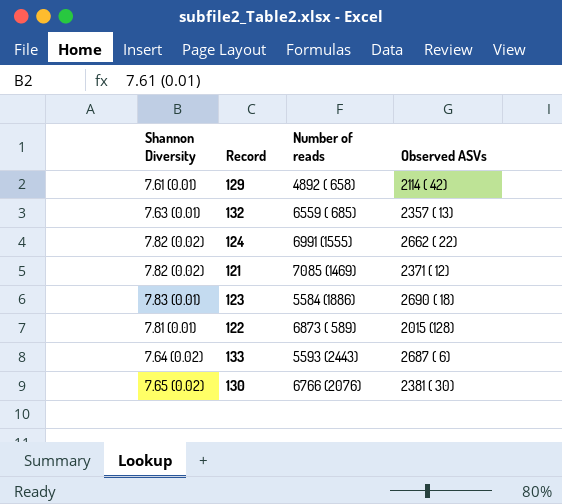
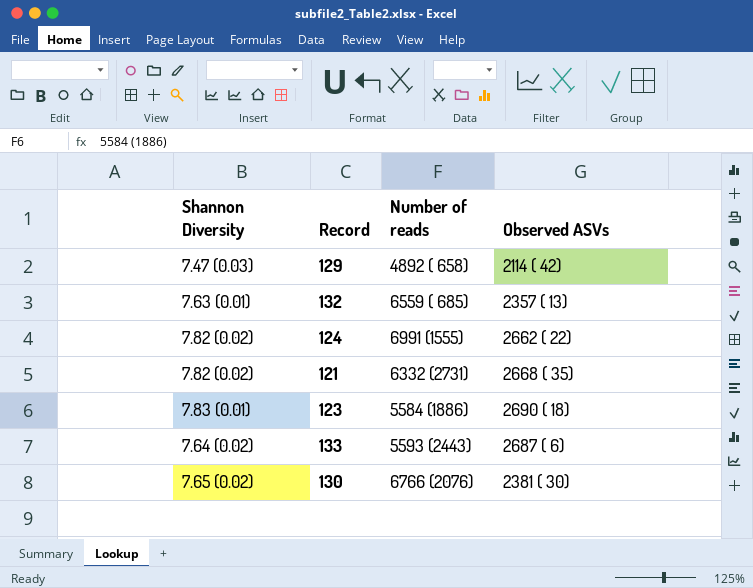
row 122: 7.81 (0.01) | 6873 ( 589) | 2015 (128) -> none
129 | Shannon Diversity: 7.61 (0.01) -> 7.47 (0.03)
121 | Number of reads: 7085 (1469) -> 6332 (2731)
121 | Observed ASVs: 2371 ( 12) -> 2668 ( 35)

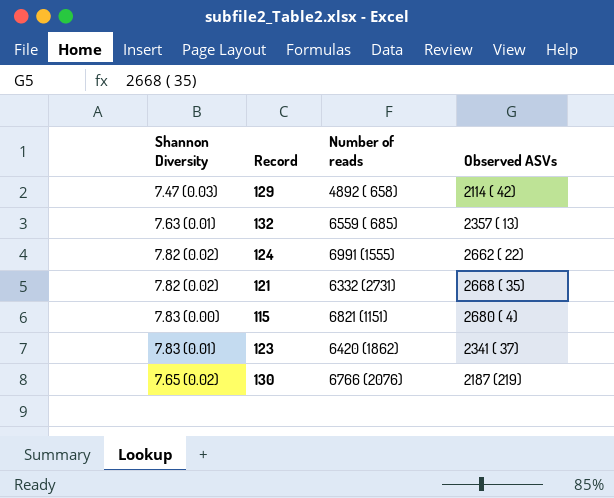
row 133: 7.64 (0.02) | 5593 (2443) | 2687 ( 6) -> none
row 115: none -> 7.83 (0.00) | 6821 (1151) | 2680 ( 4)
123 | Number of reads: 5584 (1886) -> 6420 (1862)
123 | Observed ASVs: 2690 ( 18) -> 2341 ( 37)
130 | Observed ASVs: 2381 ( 30) -> 2187 (219)

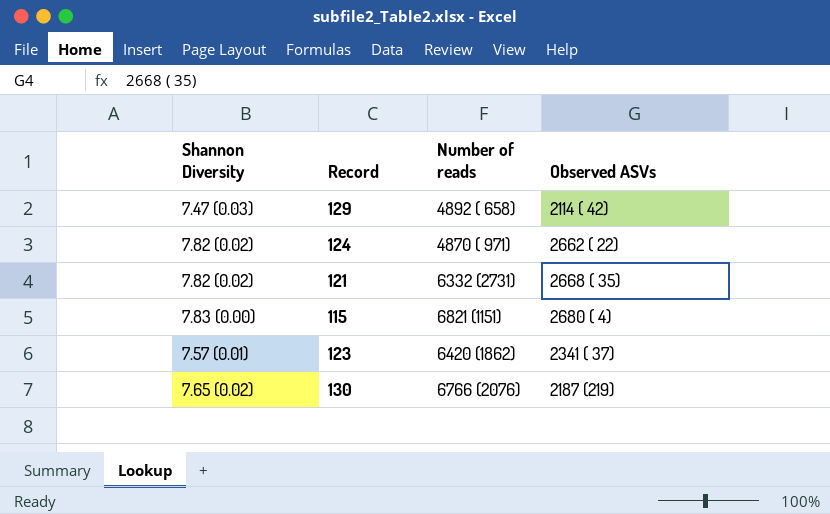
row 132: 7.63 (0.01) | 6559 ( 685) | 2357 ( 13) -> none
124 | Number of reads: 6991 (1555) -> 4870 ( 971)
123 | Shannon Diversity: 7.83 (0.01) -> 7.57 (0.01)

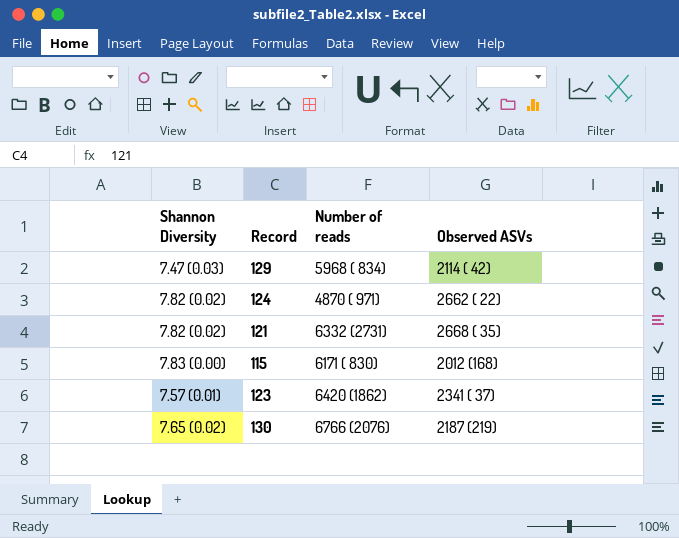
129 | Number of reads: 4892 ( 658) -> 5968 ( 834)
115 | Number of reads: 6821 (1151) -> 6171 ( 830)
115 | Observed ASVs: 2680 ( 4) -> 2012 (168)

